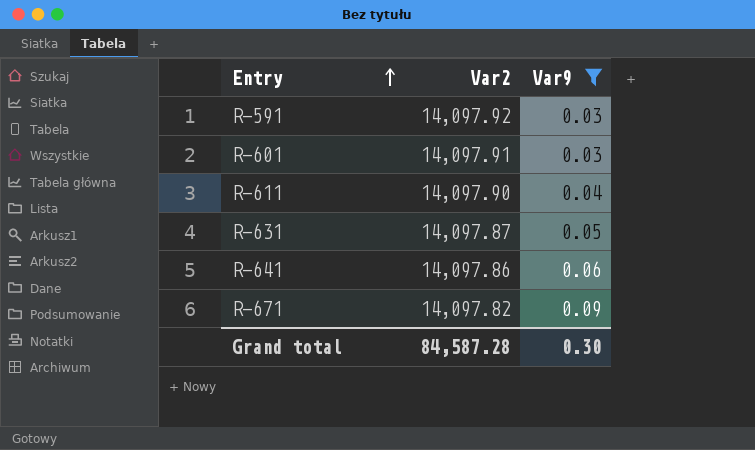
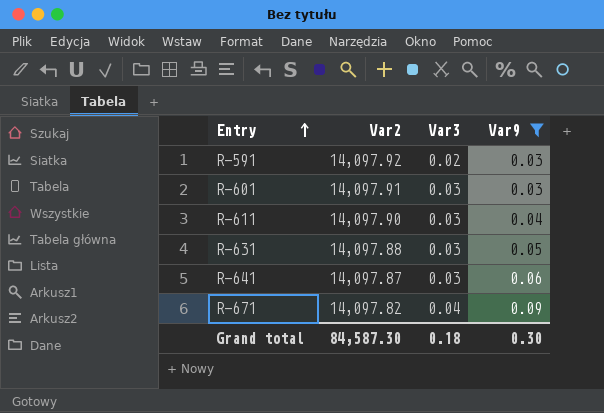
column Var3 | position: none -> 3
R-631 | Var2: 14,097.87 -> 14,097.88
R-641 | Var2: 14,097.86 -> 14,097.87
Grand total | Var2: 84,587.28 -> 84,587.30

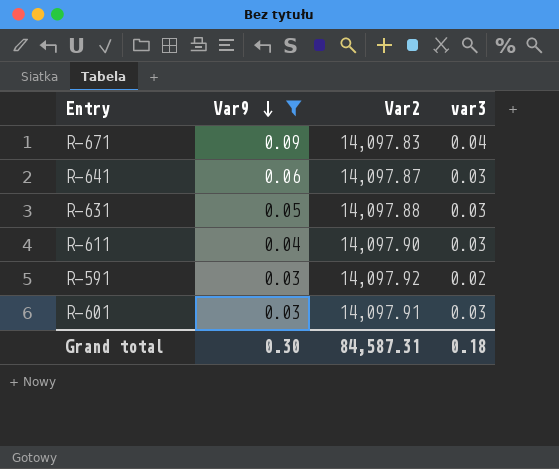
row order: Entry ascending -> Var9 descending
column Var9 | position: 4 -> 2
column name: Var3 -> var3
R-671 | Var2: 14,097.82 -> 14,097.83
Grand total | Var2: 84,587.30 -> 84,587.31

